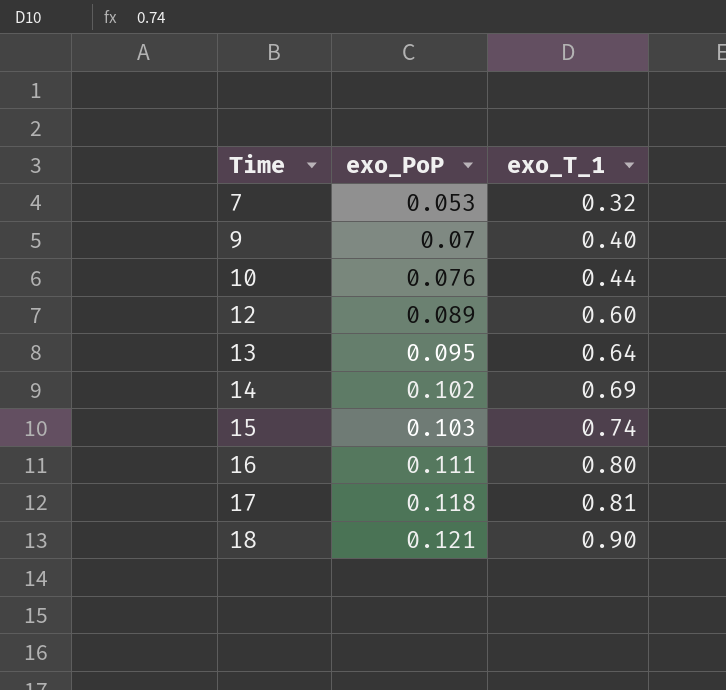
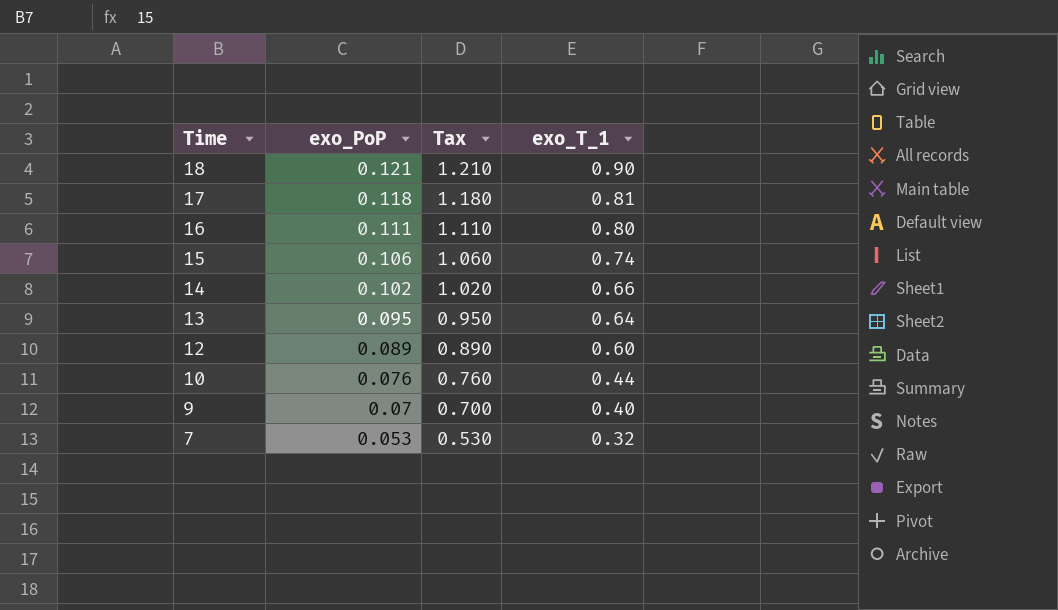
row order: Time ascending -> Time descending
column Tax | formula: none -> [exo_PoP] * 10
15 | exo_PoP: 0.103 -> 0.106
14 | exo_T_1: 0.69 -> 0.66

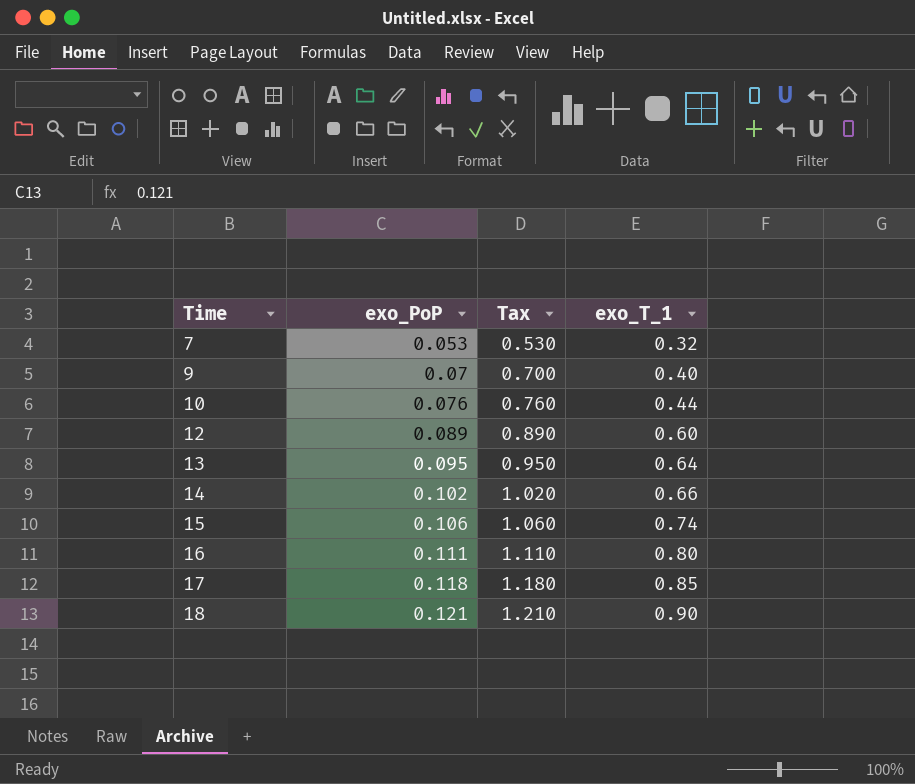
row order: Time descending -> Time ascending
17 | exo_T_1: 0.81 -> 0.85

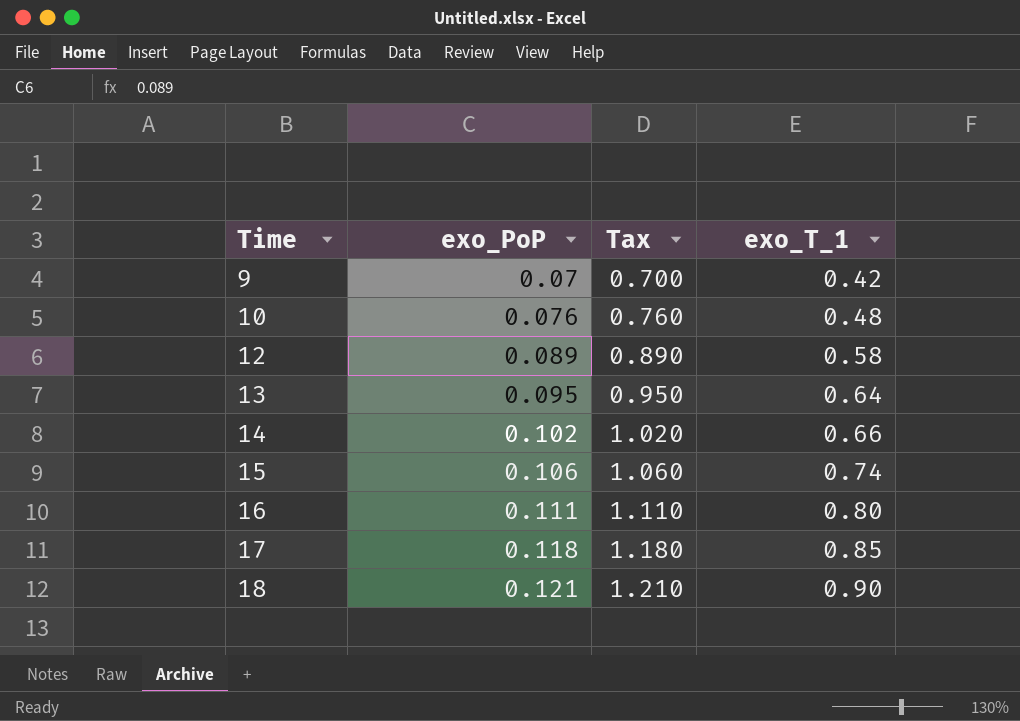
row 7: 0.053 | 0.530 | 0.32 -> none
9 | exo_T_1: 0.40 -> 0.42
10 | exo_T_1: 0.44 -> 0.48
12 | exo_T_1: 0.60 -> 0.58

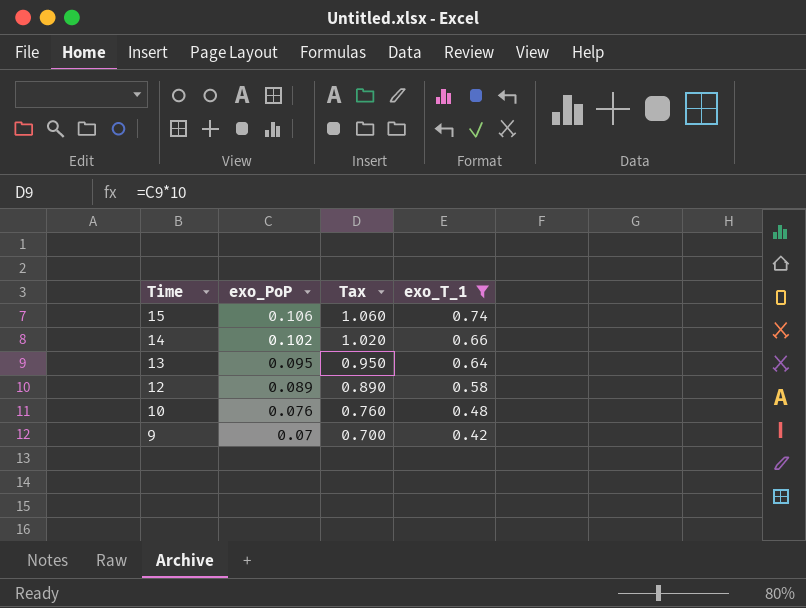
filter: none -> exo_T_1 <= 0.74
row order: Time ascending -> Time descending

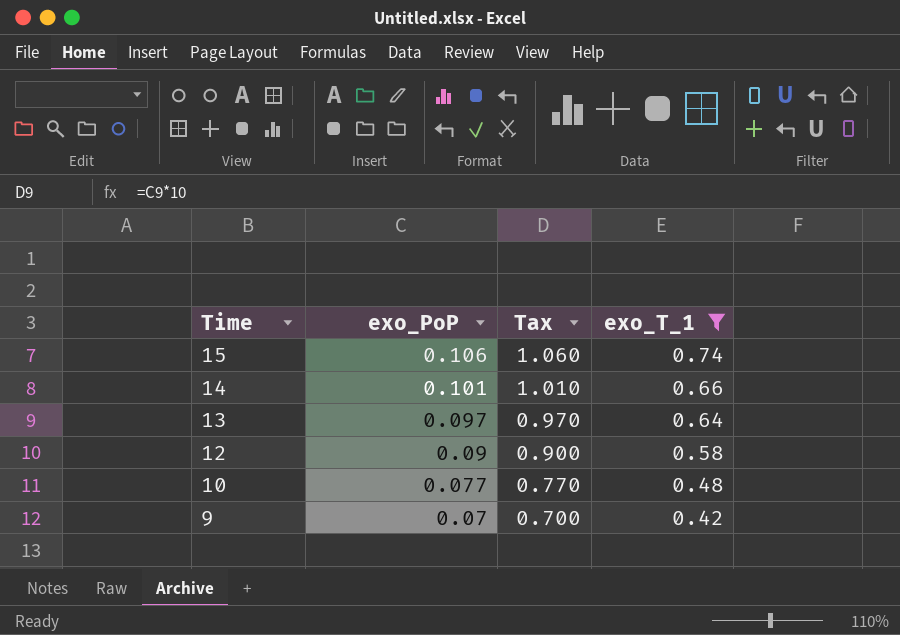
14 | exo_PoP: 0.102 -> 0.101
14 | Tax: 1.020 -> 1.010
13 | exo_PoP: 0.095 -> 0.097
13 | Tax: 0.950 -> 0.970
12 | exo_PoP: 0.089 -> 0.09
12 | Tax: 0.890 -> 0.900
10 | exo_PoP: 0.076 -> 0.077
10 | Tax: 0.760 -> 0.770

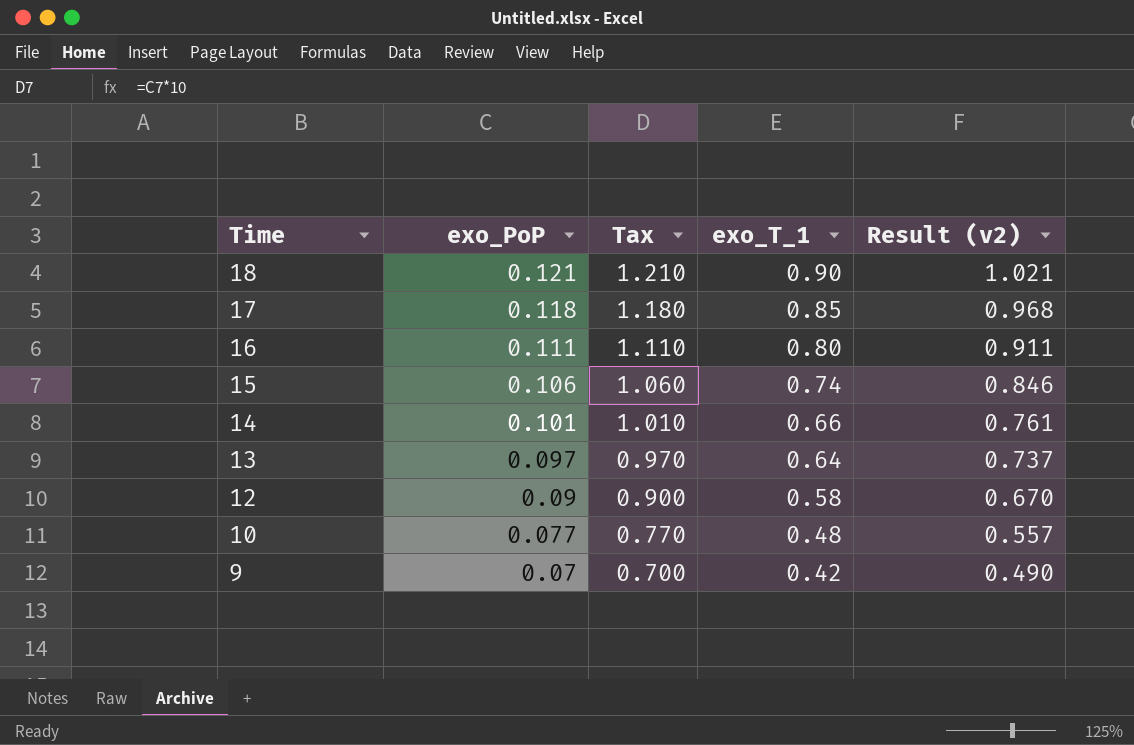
filter: exo_T_1 <= 0.74 -> none
column Result (v2) | formula: none -> [exo_PoP] + [exo_T_1]

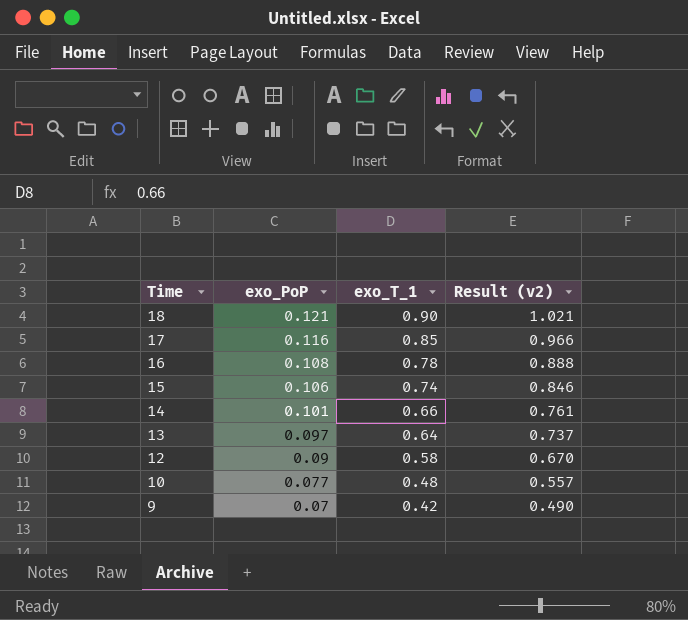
column Tax | formula: [exo_PoP] * 10 -> none
17 | exo_PoP: 0.118 -> 0.116
17 | Result (v2): 0.968 -> 0.966
16 | exo_PoP: 0.111 -> 0.108
16 | exo_T_1: 0.80 -> 0.78
16 | Result (v2): 0.911 -> 0.888

